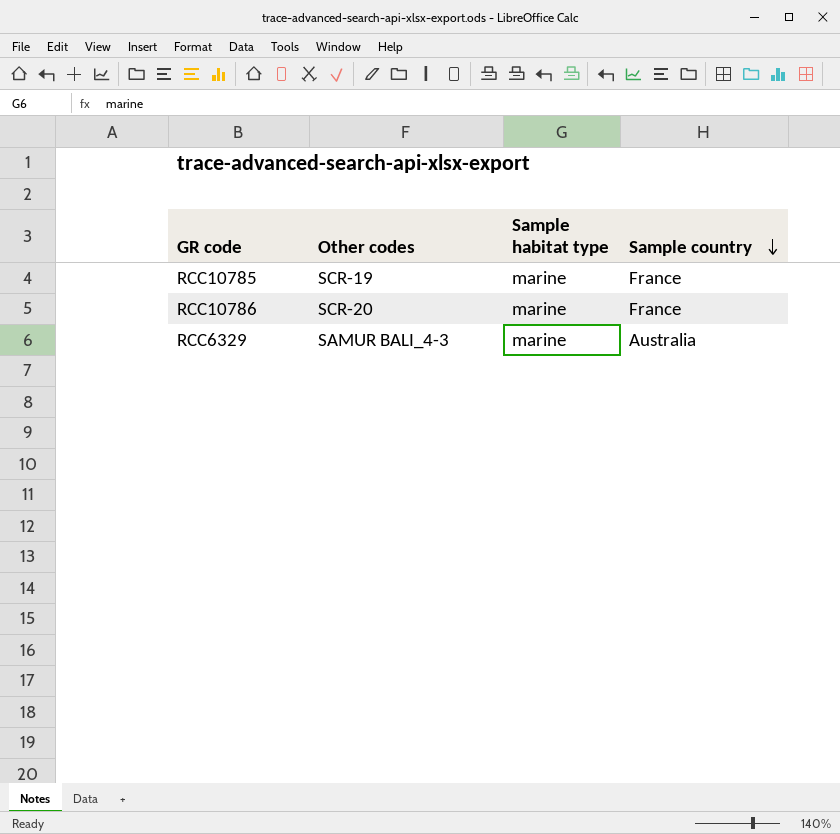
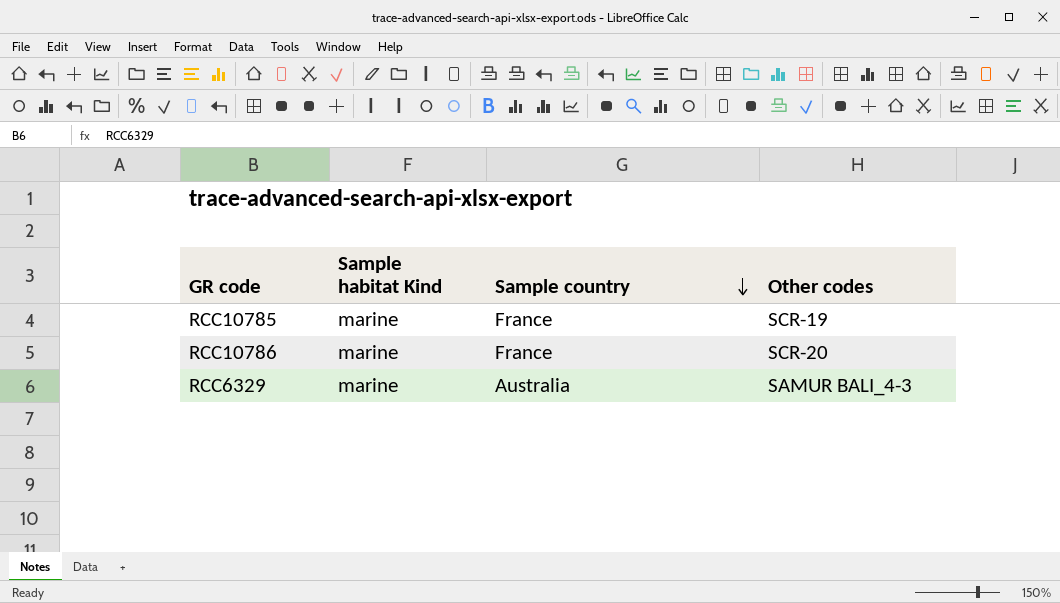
column name: Sample habitat type -> Sample habitat Kind
column Other codes | position: 2 -> 4

